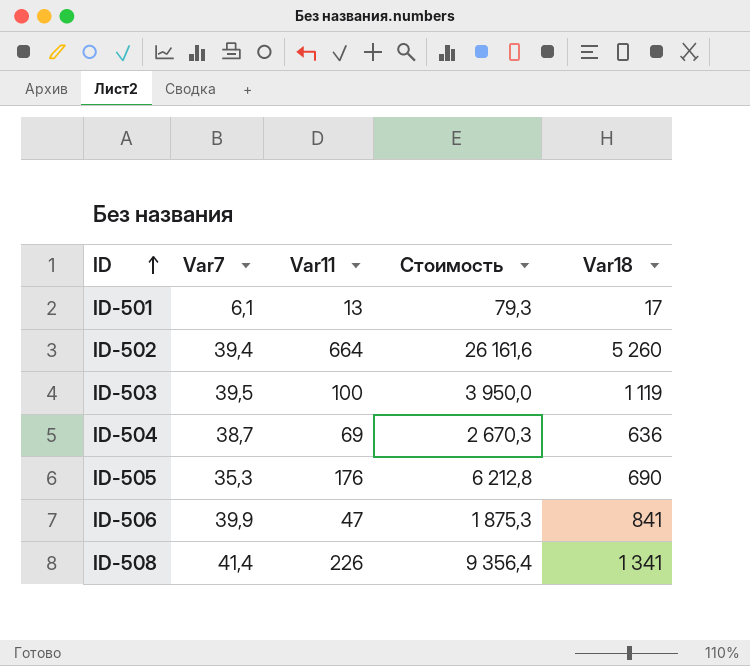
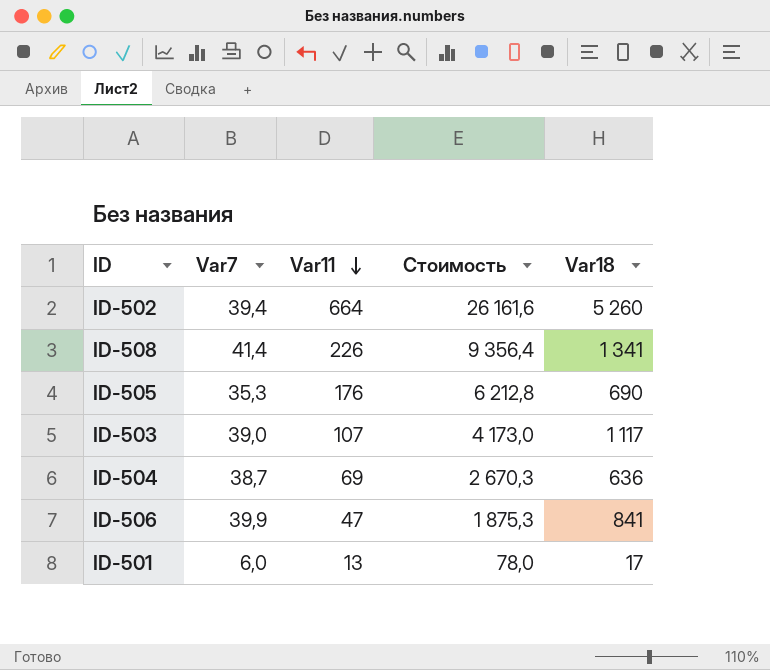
row order: ID ascending -> Var11 descending
ID-503 | Var7: 39,5 -> 39,0
ID-503 | Var11: 100 -> 107
ID-503 | Стоимость: 3 950,0 -> 4 173,0
ID-503 | Var18: 1 119 -> 1 117
ID-501 | Var7: 6,1 -> 6,0
ID-501 | Стоимость: 79,3 -> 78,0

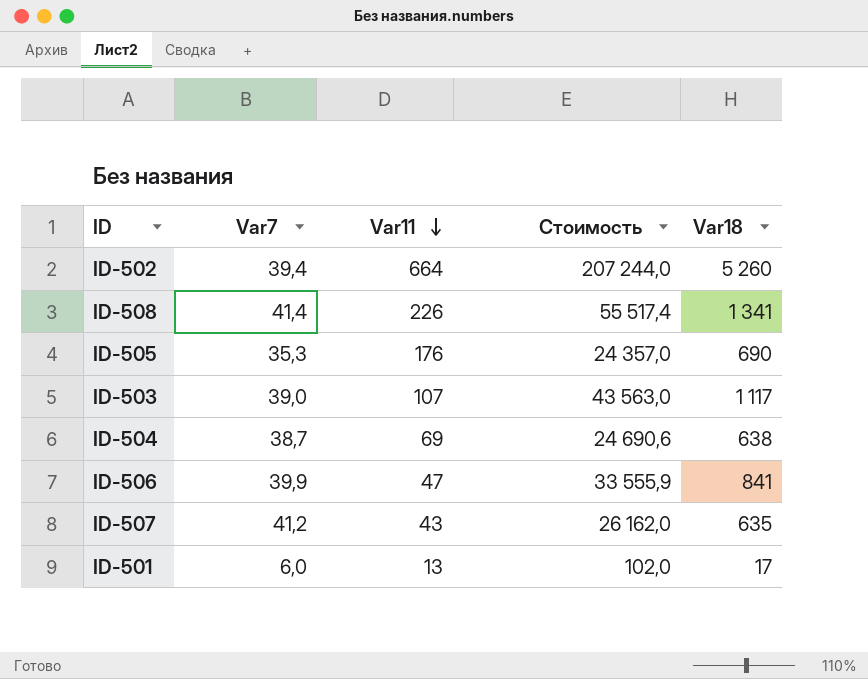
column Стоимость | formula: [Var7] * [Var11] -> [Var7] * [Var18]
ID-504 | Var18: 636 -> 638
row ID-507: none -> 41,2 | 43 | 26 162,0 | 635

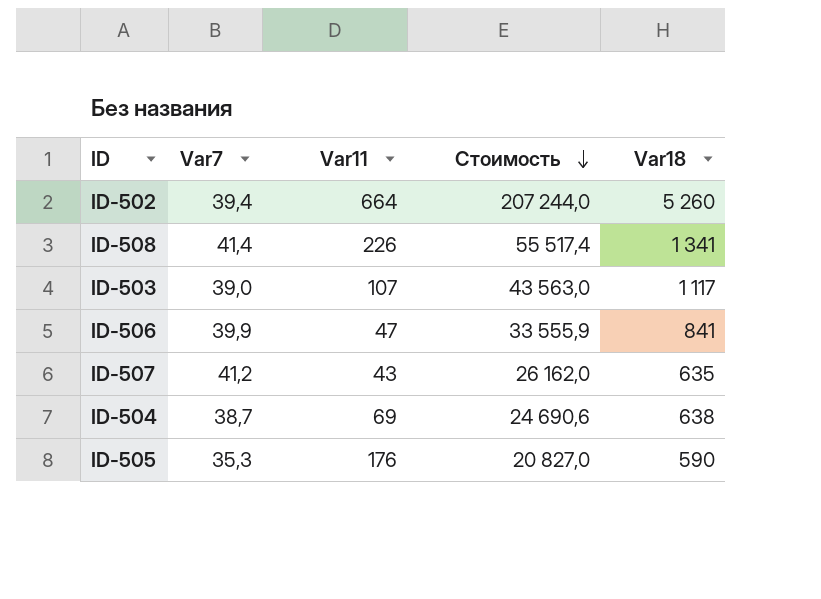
row order: Var11 descending -> Стоимость descending
row ID-501: 6,0 | 13 | 102,0 | 17 -> none
ID-505 | Стоимость: 24 357,0 -> 20 827,0
ID-505 | Var18: 690 -> 590

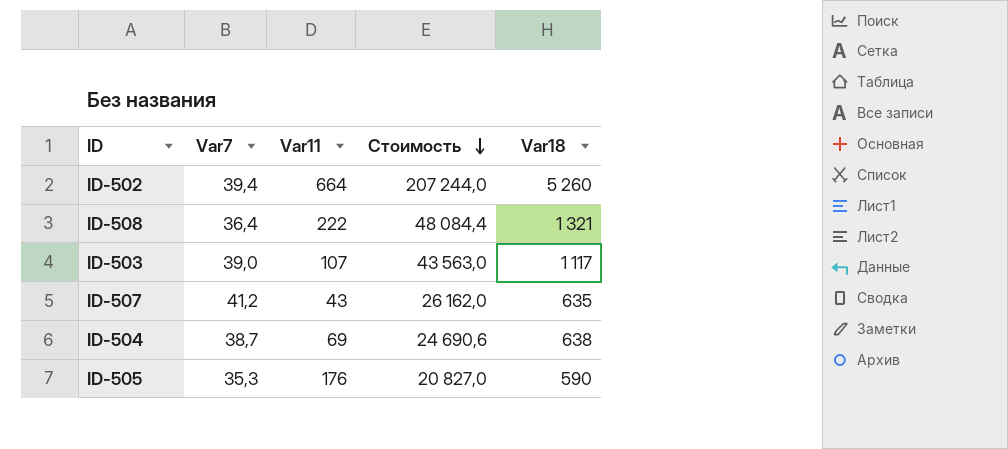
row ID-506: 39,9 | 47 | 33 555,9 | 841 -> none
ID-508 | Var7: 41,4 -> 36,4
ID-508 | Var11: 226 -> 222
ID-508 | Стоимость: 55 517,4 -> 48 084,4
ID-508 | Var18: 1 341 -> 1 321

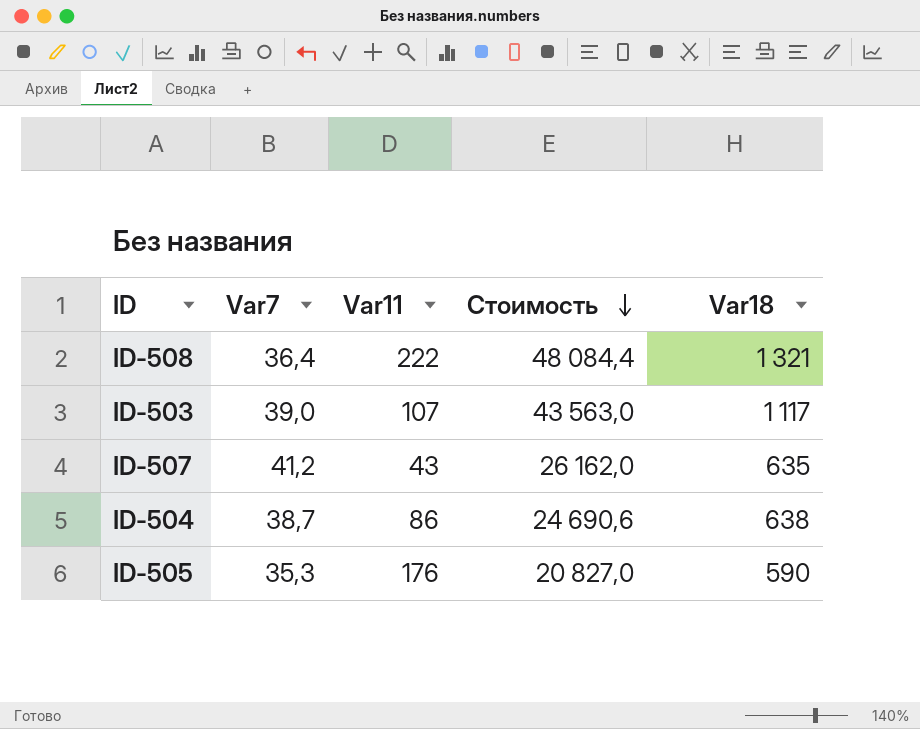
row ID-502: 39,4 | 664 | 207 244,0 | 5 260 -> none
ID-504 | Var11: 69 -> 86

